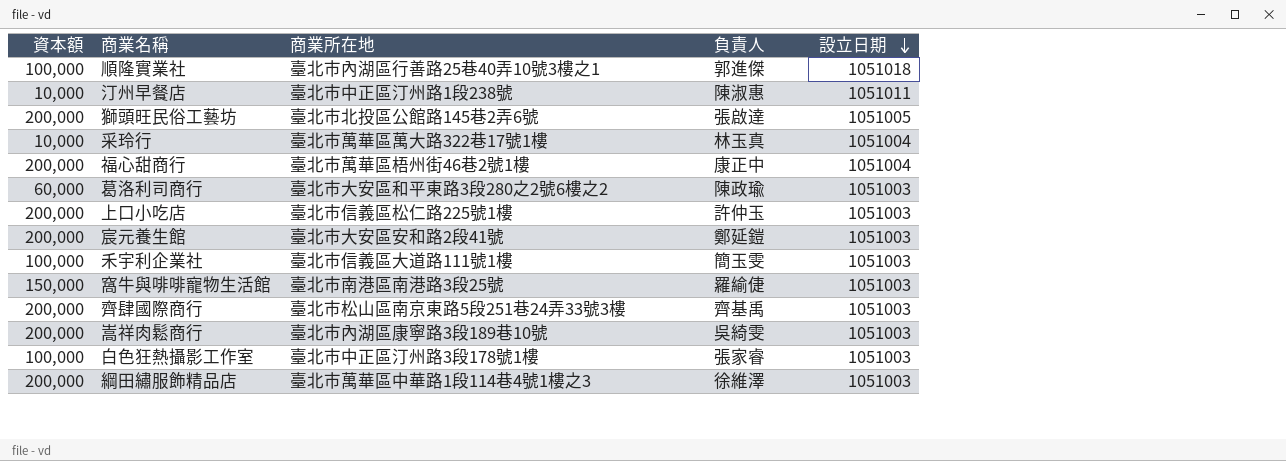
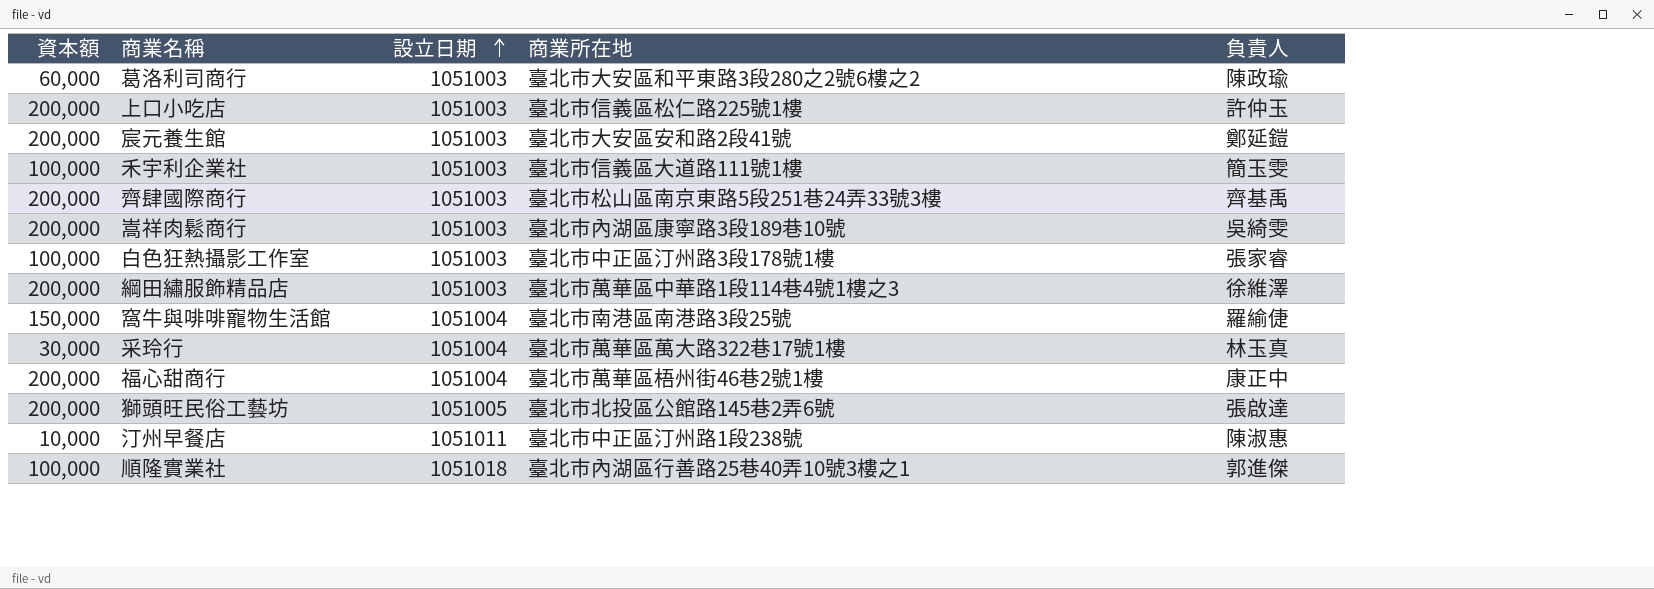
row order: 設立日期 descending -> 設立日期 ascending
column 設立日期 | position: 5 -> 3
窩牛與啡啡寵物生活館 | 設立日期: 1051003 -> 1051004
采玲行 | 資本額: 10,000 -> 30,000

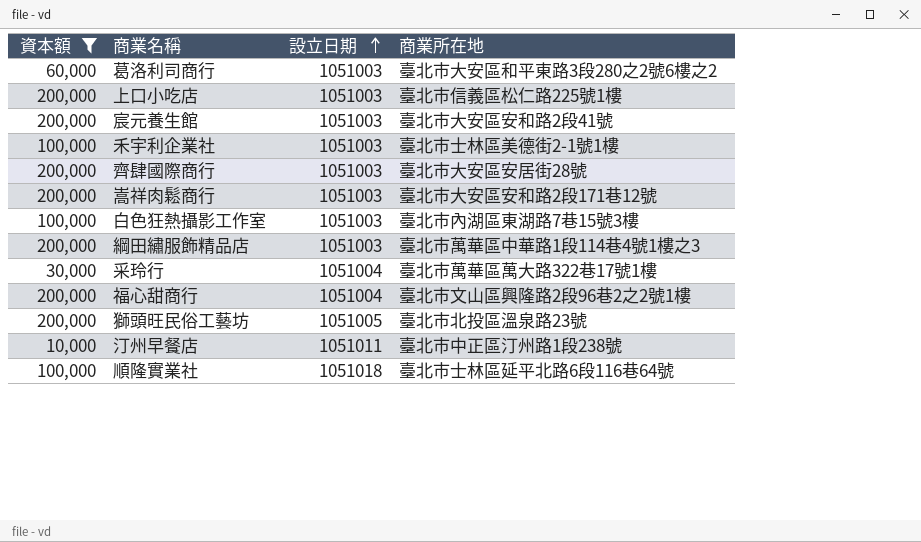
filter: none -> 資本額 != 150,000
column 負責人 | position: 5 -> none
禾宇利企業社 | 商業所在地: 臺北市信義區大道路111號1樓 -> 臺北市士林區美德街2-1號1樓
齊肆國際商行 | 商業所在地: 臺北市松山區南京東路5段251巷24弄33號3樓 -> 臺北市大安區安居街28號
嵩祥肉鬆商行 | 商業所在地: 臺北市內湖區康寧路3段189巷10號 -> 臺北市大安區安和路2段171巷12號
白色狂熱攝影工作室 | 商業所在地: 臺北市中正區汀州路3段178號1樓 -> 臺北市內湖區東湖路7巷15號3樓
福心甜商行 | 商業所在地: 臺北市萬華區梧州街46巷2號1樓 -> 臺北市文山區興隆路2段96巷2之2號1樓
獅頭旺民俗工藝坊 | 商業所在地: 臺北市北投區公館路145巷2弄6號 -> 臺北市北投區溫泉路23號
順隆實業社 | 商業所在地: 臺北市內湖區行善路25巷40弄10號3樓之1 -> 臺北市士林區延平北路6段116巷64號

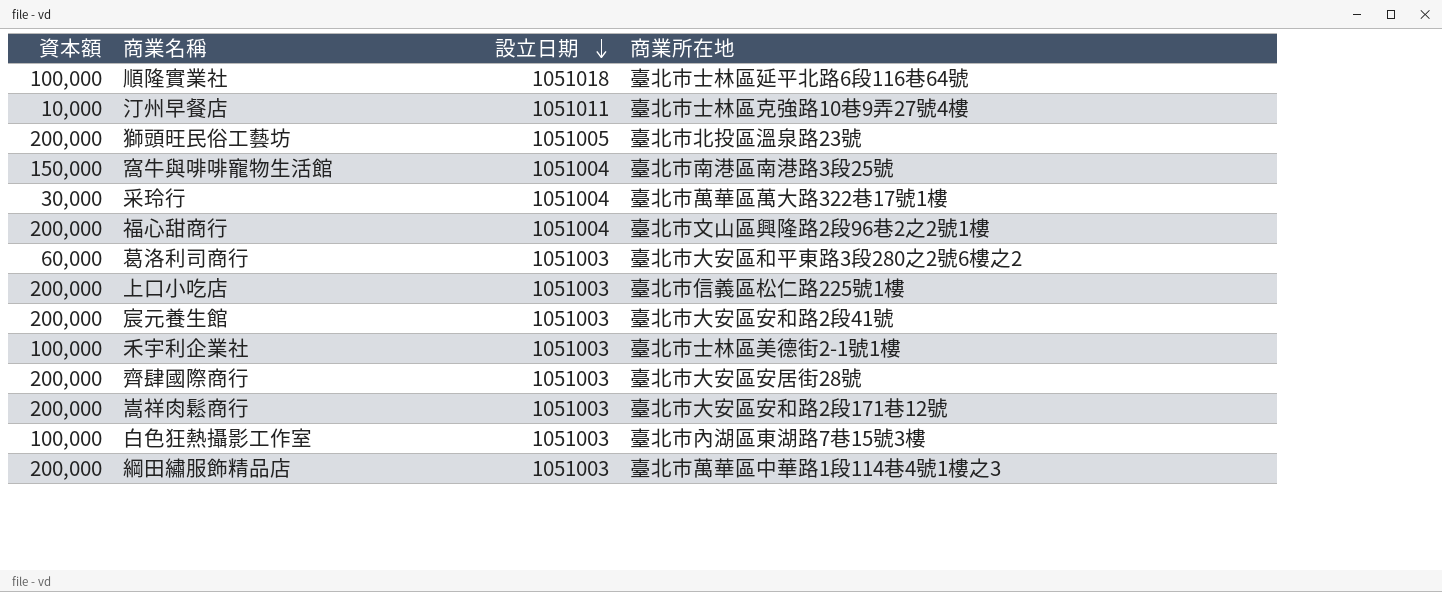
filter: 資本額 != 150,000 -> none
row order: 設立日期 ascending -> 設立日期 descending
汀州早餐店 | 商業所在地: 臺北市中正區汀州路1段238號 -> 臺北市士林區克強路10巷9弄27號4樓

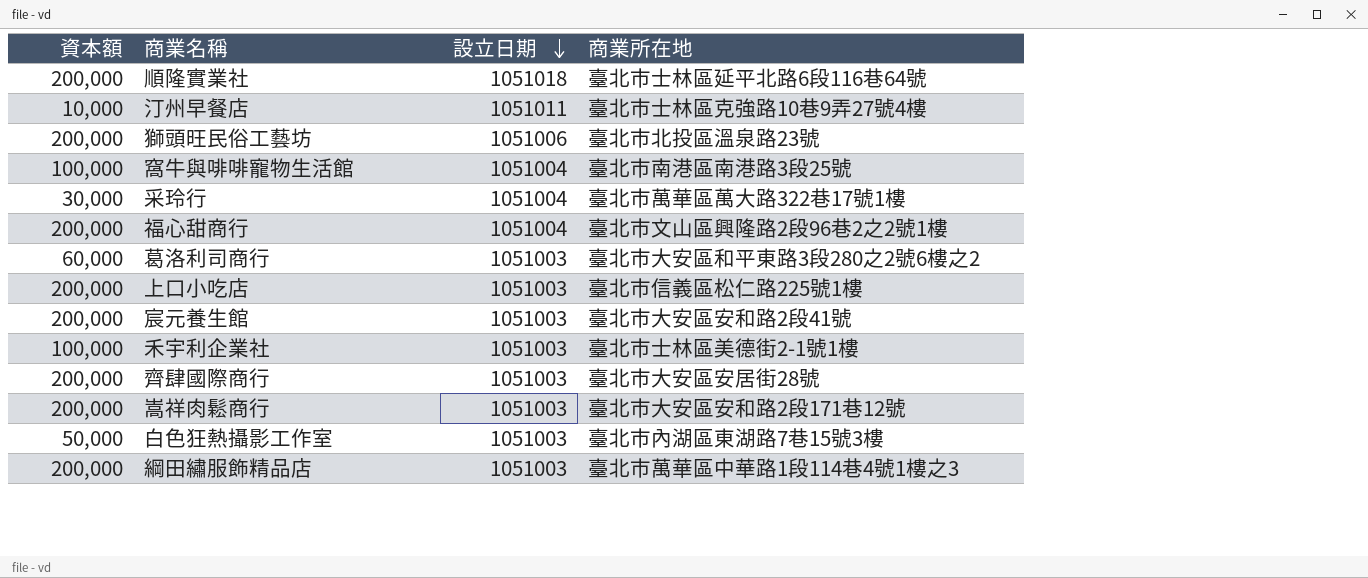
順隆實業社 | 資本額: 100,000 -> 200,000
獅頭旺民俗工藝坊 | 設立日期: 1051005 -> 1051006
窩牛與啡啡寵物生活館 | 資本額: 150,000 -> 100,000
白色狂熱攝影工作室 | 資本額: 100,000 -> 50,000

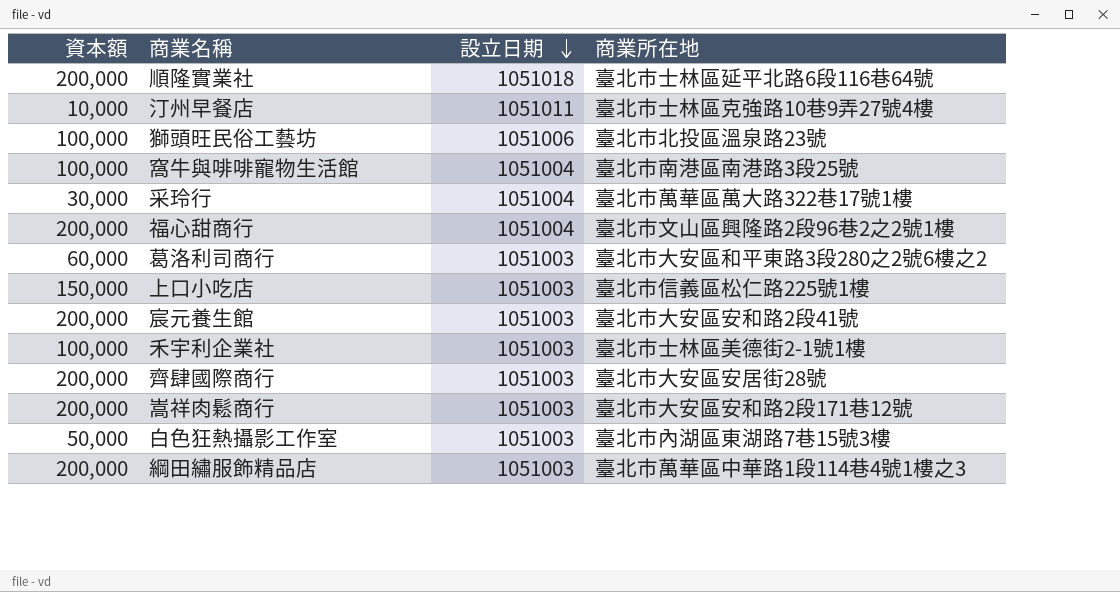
獅頭旺民俗工藝坊 | 資本額: 200,000 -> 100,000
上口小吃店 | 資本額: 200,000 -> 150,000

